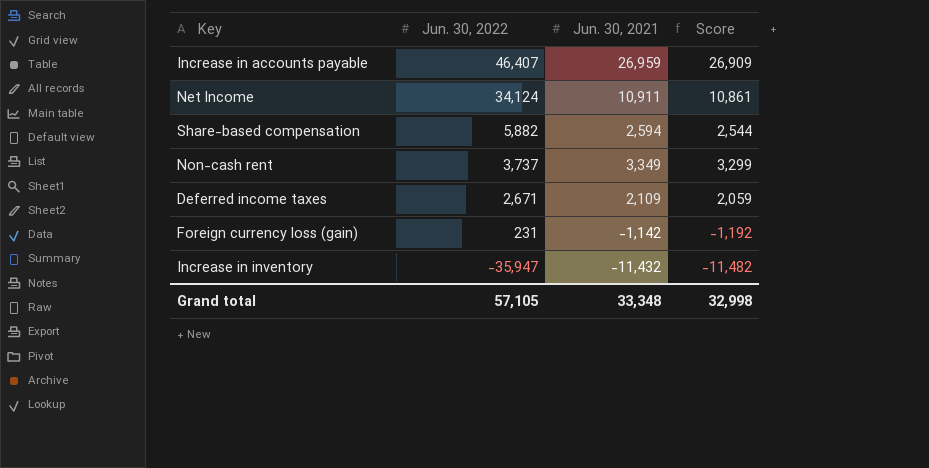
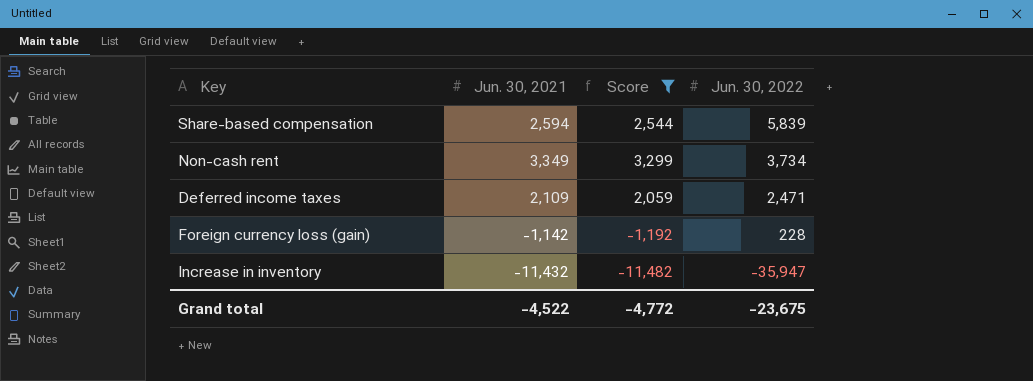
filter: none -> Score <= 3,299
column Jun. 30, 2022 | position: 2 -> 4
Share-based compensation | Jun. 30, 2022: 5,882 -> 5,839
Non-cash rent | Jun. 30, 2022: 3,737 -> 3,734
Deferred income taxes | Jun. 30, 2022: 2,671 -> 2,471
Foreign currency loss (gain) | Jun. 30, 2022: 231 -> 228
Grand total | Jun. 30, 2021: 33,348 -> -4,522
Grand total | Score: 32,998 -> -4,772
Grand total | Jun. 30, 2022: 57,105 -> -23,675

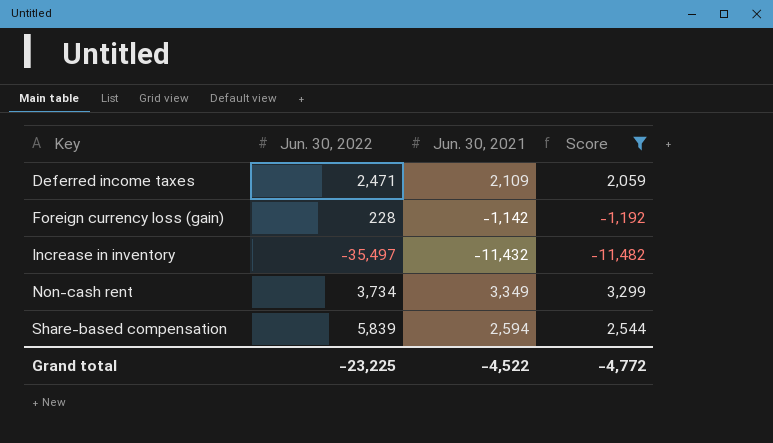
row order: Jun. 30, 2022 descending -> Key ascending
column Jun. 30, 2022 | position: 4 -> 2
Increase in inventory | Jun. 30, 2022: -35,947 -> -35,497
Grand total | Jun. 30, 2022: -23,675 -> -23,225

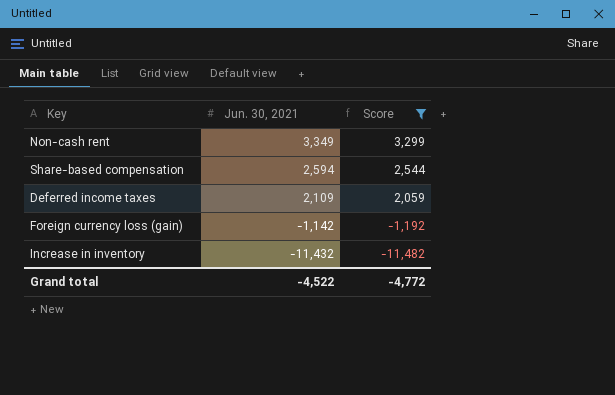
row order: Key ascending -> Jun. 30, 2021 descending
column Jun. 30, 2022 | position: 2 -> none

